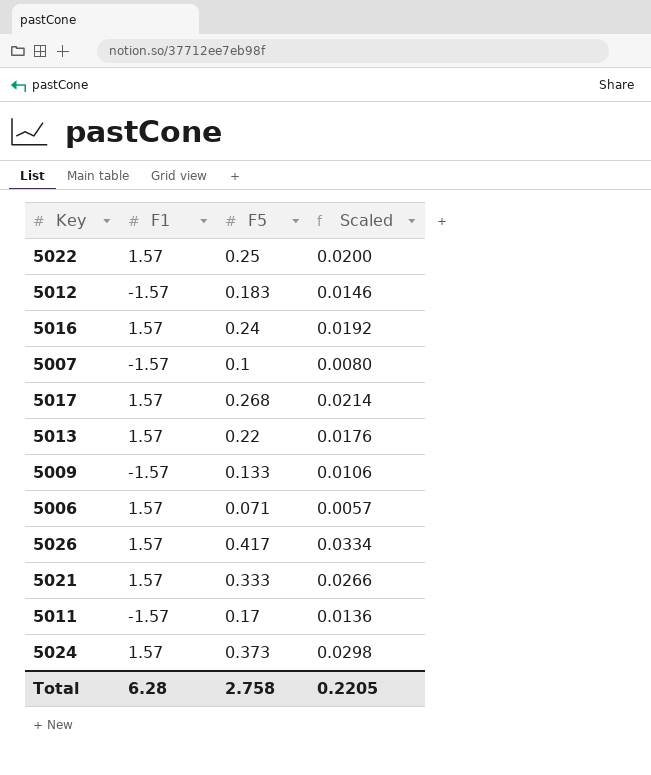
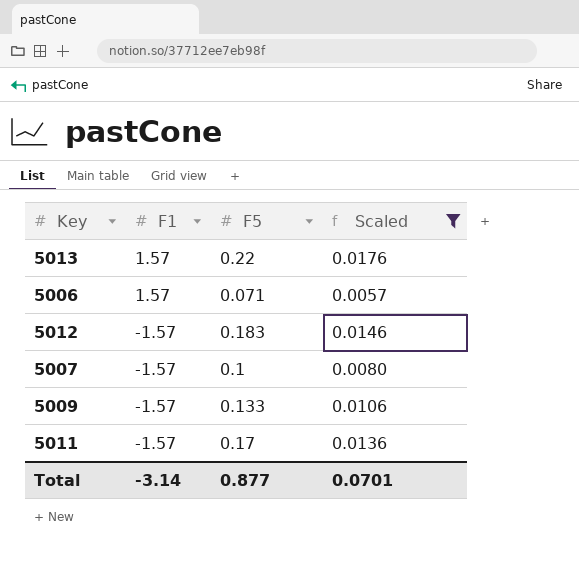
filter: none -> Scaled <= 0.0176
row order: none -> F1 descending
Total | F1: 6.28 -> -3.14
Total | F5: 2.758 -> 0.877
Total | Scaled: 0.2205 -> 0.0701

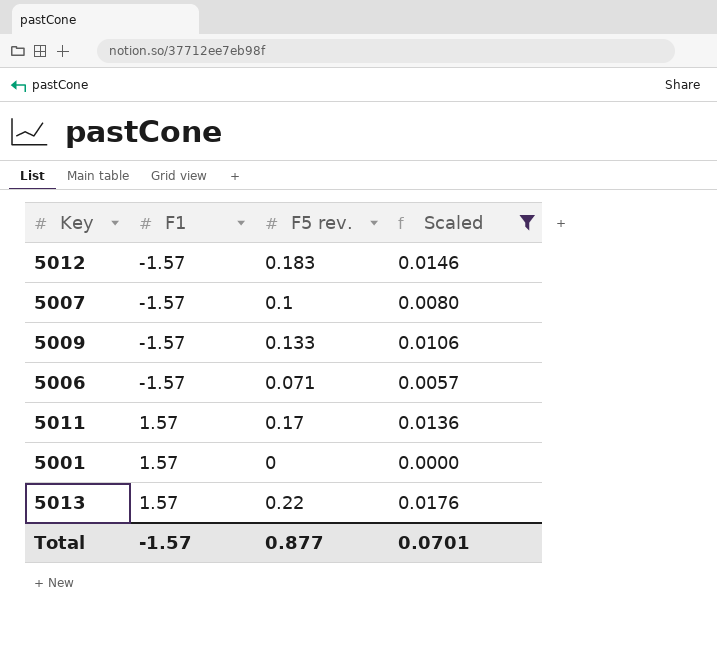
row order: F1 descending -> F1 ascending
column name: F5 -> F5 rev.
5006 | F1: 1.57 -> -1.57
5011 | F1: -1.57 -> 1.57
row 5001: none -> 1.57 | 0 | 0.0000
Total | F1: -3.14 -> -1.57

